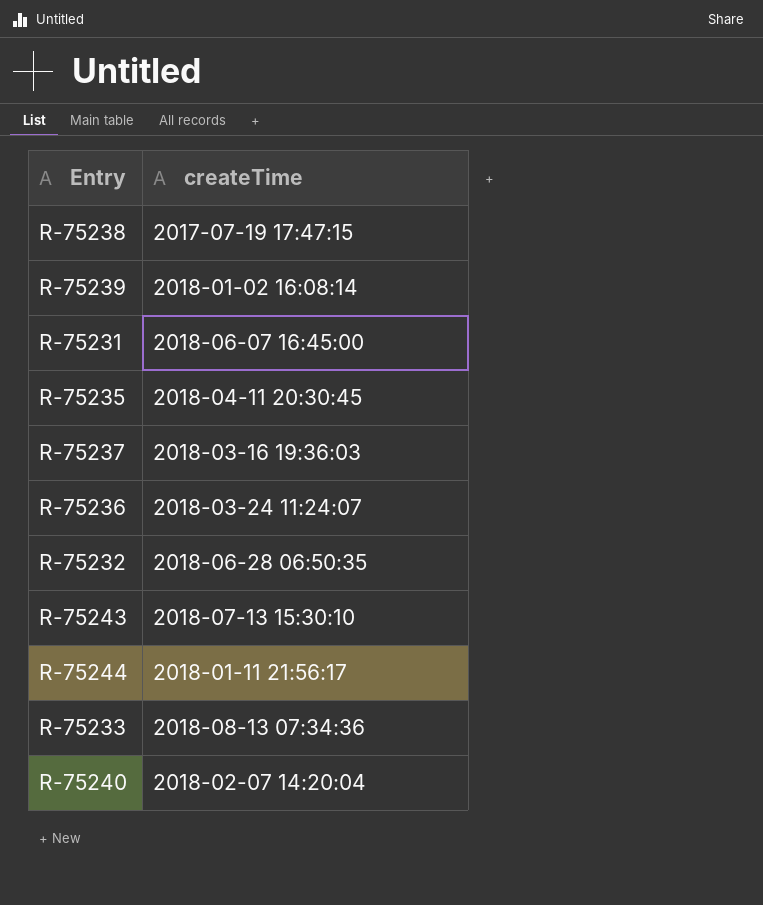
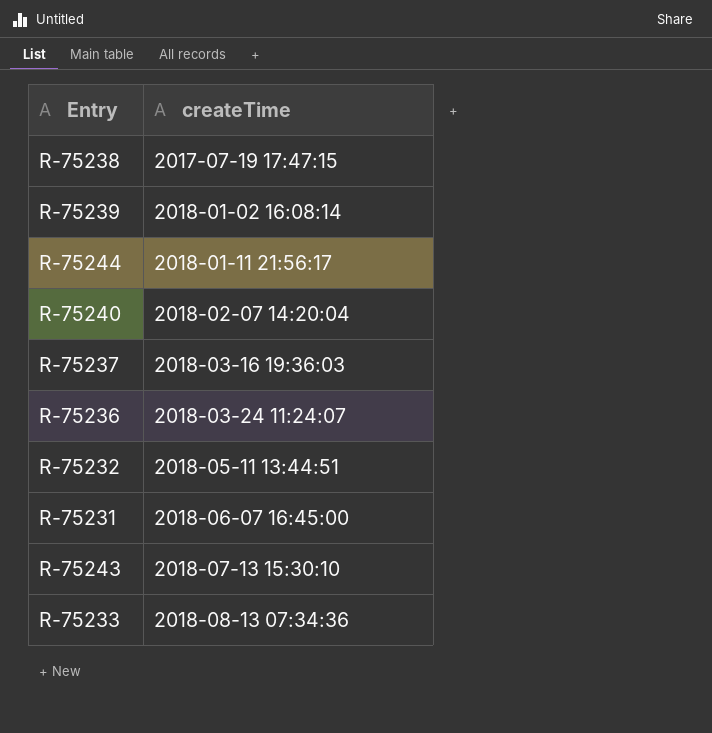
row order: none -> createTime ascending
row R-75235: 2018-04-11 20:30:45 -> none
R-75232 | createTime: 2018-06-28 06:50:35 -> 2018-05-11 13:44:51

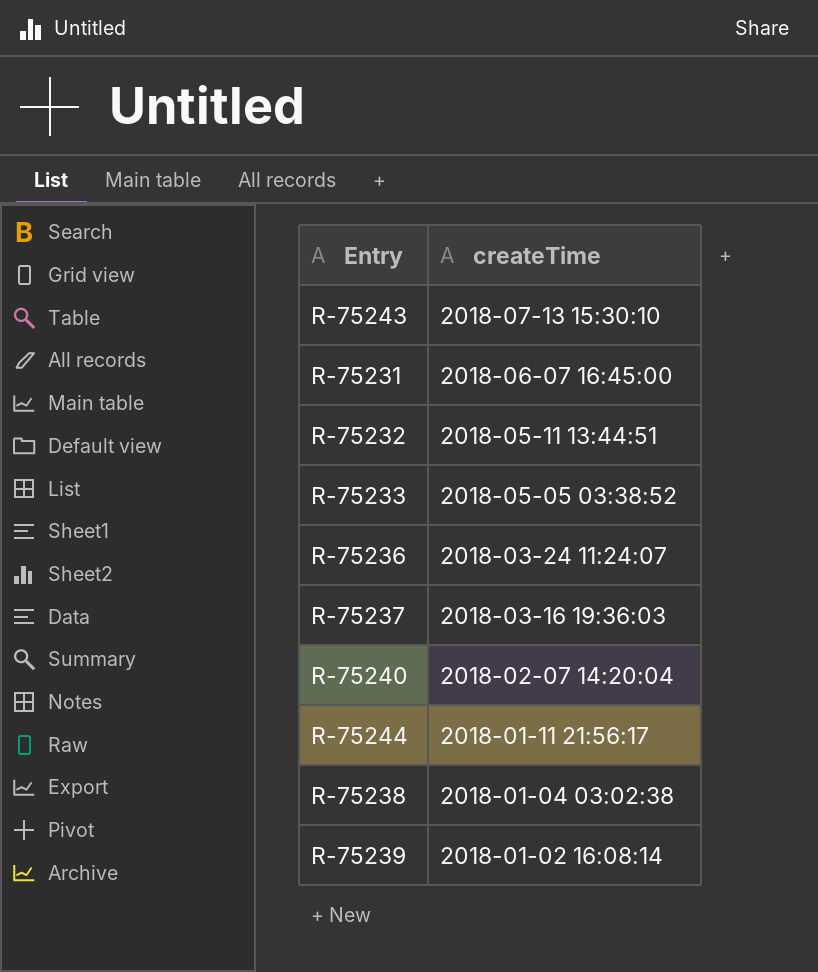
row order: createTime ascending -> createTime descending
R-75233 | createTime: 2018-08-13 07:34:36 -> 2018-05-05 03:38:52
R-75238 | createTime: 2017-07-19 17:47:15 -> 2018-01-04 03:02:38

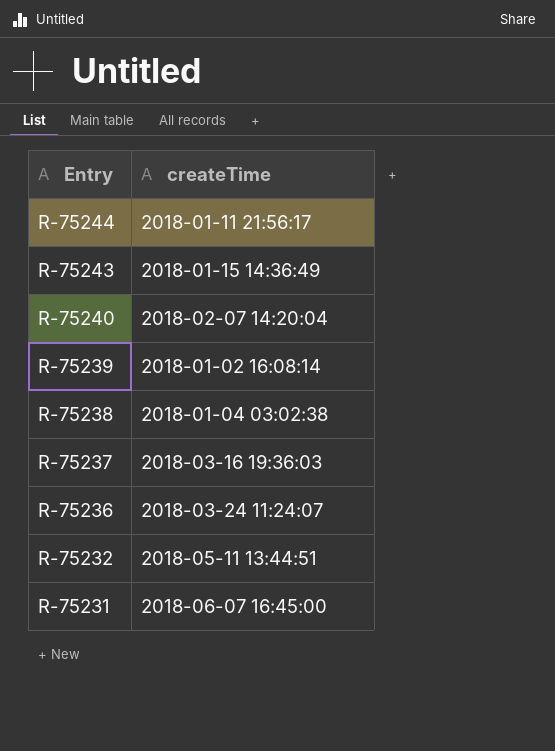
row order: createTime descending -> Entry descending
row R-75233: 2018-05-05 03:38:52 -> none
R-75243 | createTime: 2018-07-13 15:30:10 -> 2018-01-15 14:36:49

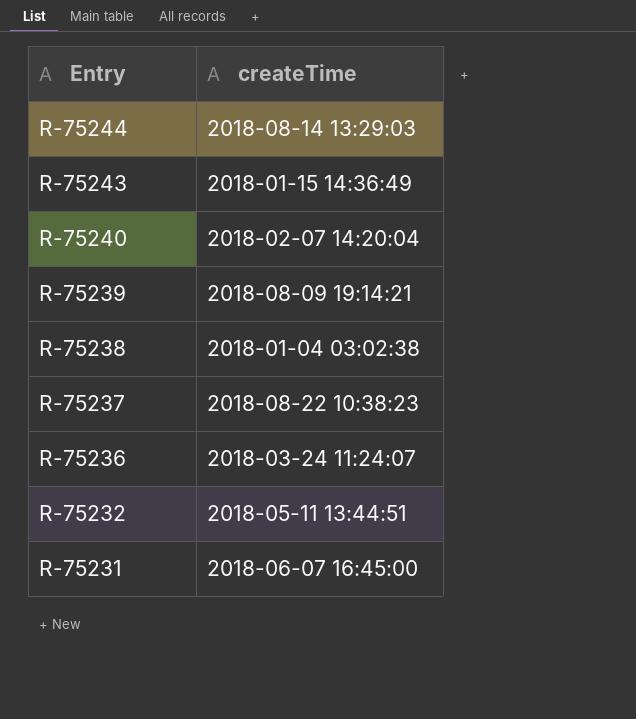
R-75244 | createTime: 2018-01-11 21:56:17 -> 2018-08-14 13:29:03
R-75239 | createTime: 2018-01-02 16:08:14 -> 2018-08-09 19:14:21
R-75237 | createTime: 2018-03-16 19:36:03 -> 2018-08-22 10:38:23

